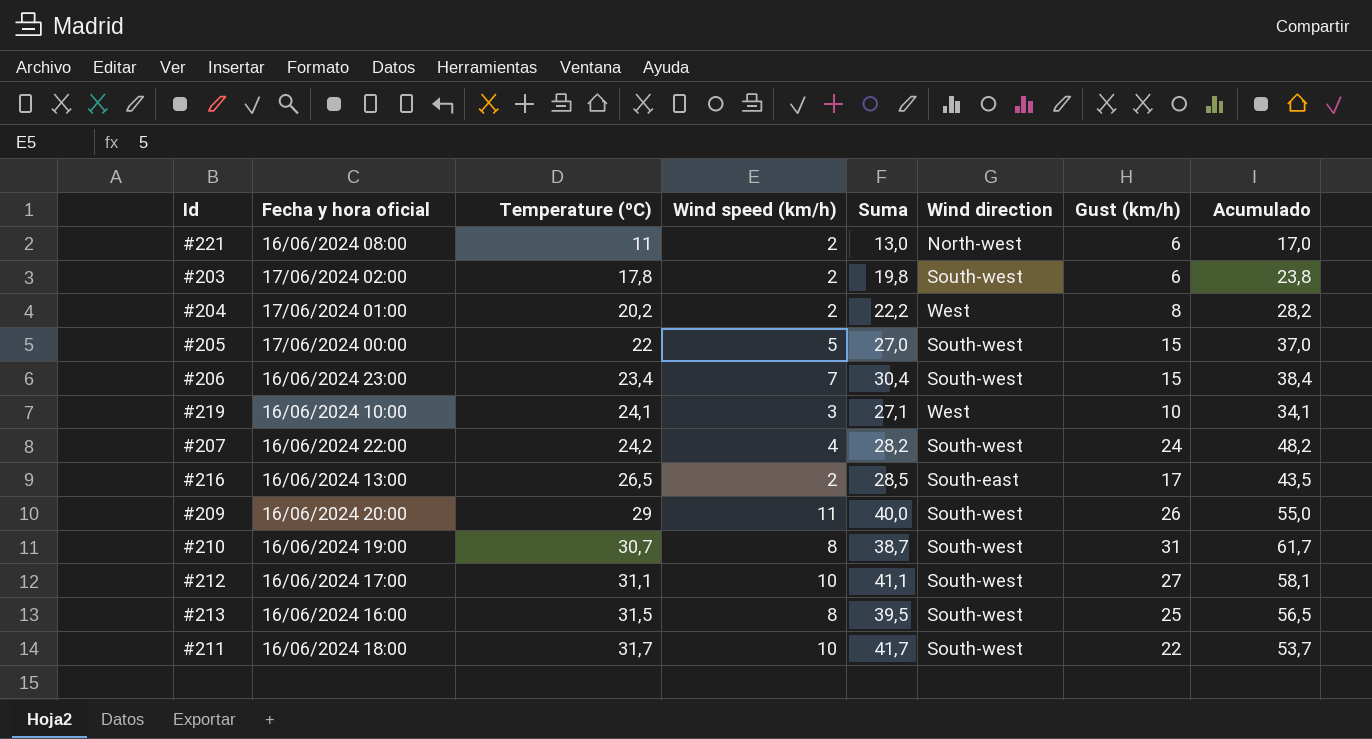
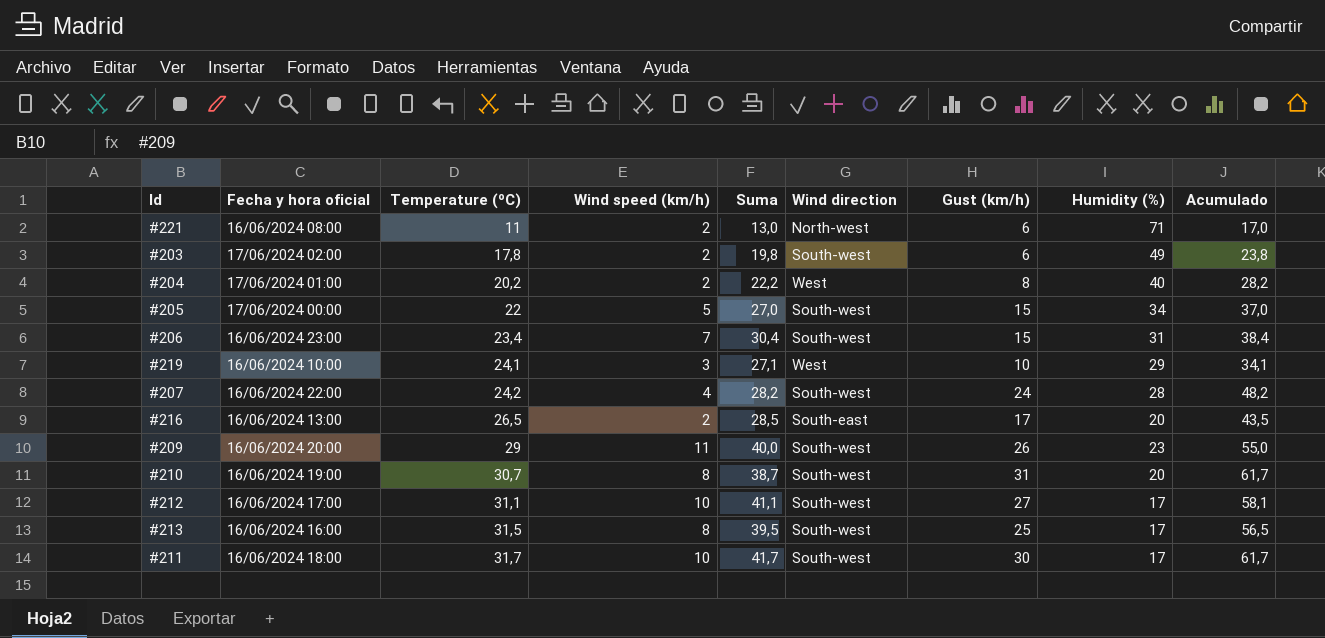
column Humidity (%) | position: none -> 8
#211 | Gust (km/h): 22 -> 30
#211 | Acumulado: 53,7 -> 61,7

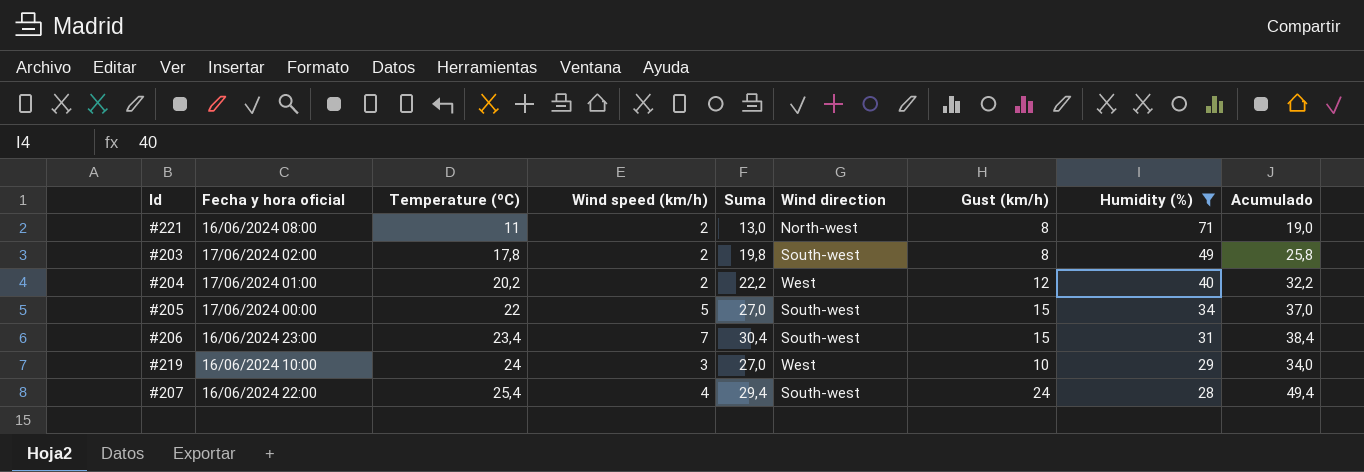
filter: none -> Humidity (%) >= 28
#221 | Gust (km/h): 6 -> 8
#221 | Acumulado: 17,0 -> 19,0
#203 | Gust (km/h): 6 -> 8
#203 | Acumulado: 23,8 -> 25,8
#204 | Gust (km/h): 8 -> 12
#204 | Acumulado: 28,2 -> 32,2
#219 | Temperature (ºC): 24,1 -> 24
#219 | Suma: 27,1 -> 27,0
#219 | Acumulado: 34,1 -> 34,0
#207 | Temperature (ºC): 24,2 -> 25,4
#207 | Suma: 28,2 -> 29,4
#207 | Acumulado: 48,2 -> 49,4

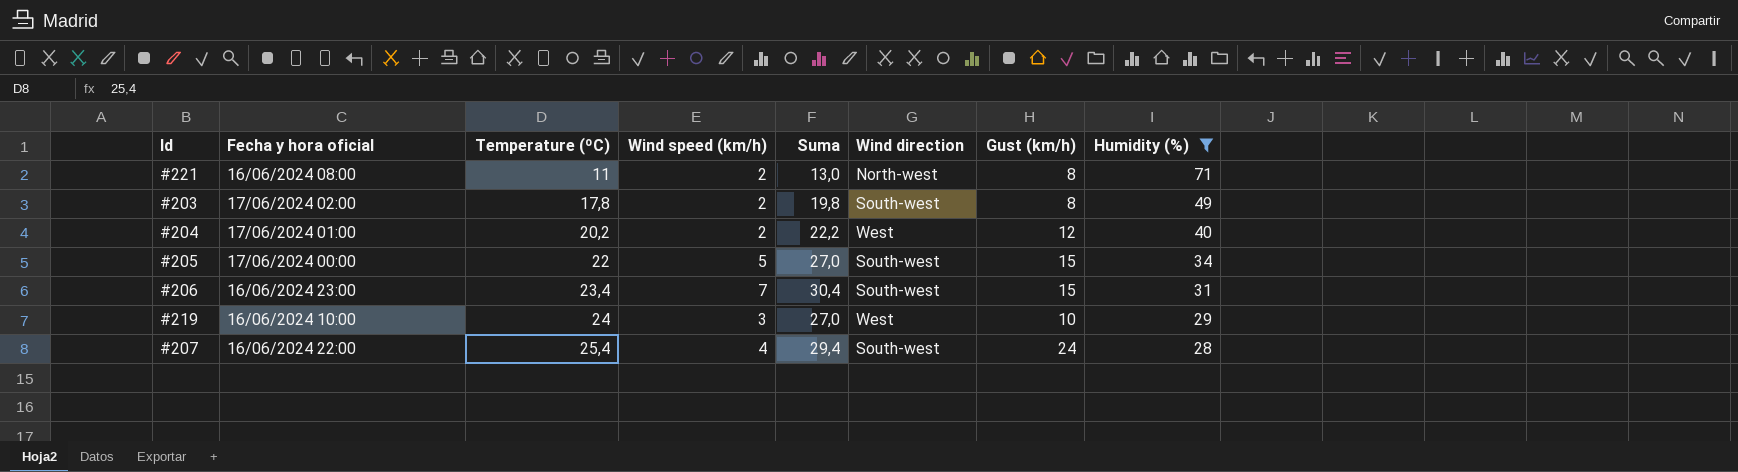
column Acumulado | formula: [Temperature (ºC)] + [Gust (km/h)] -> none

